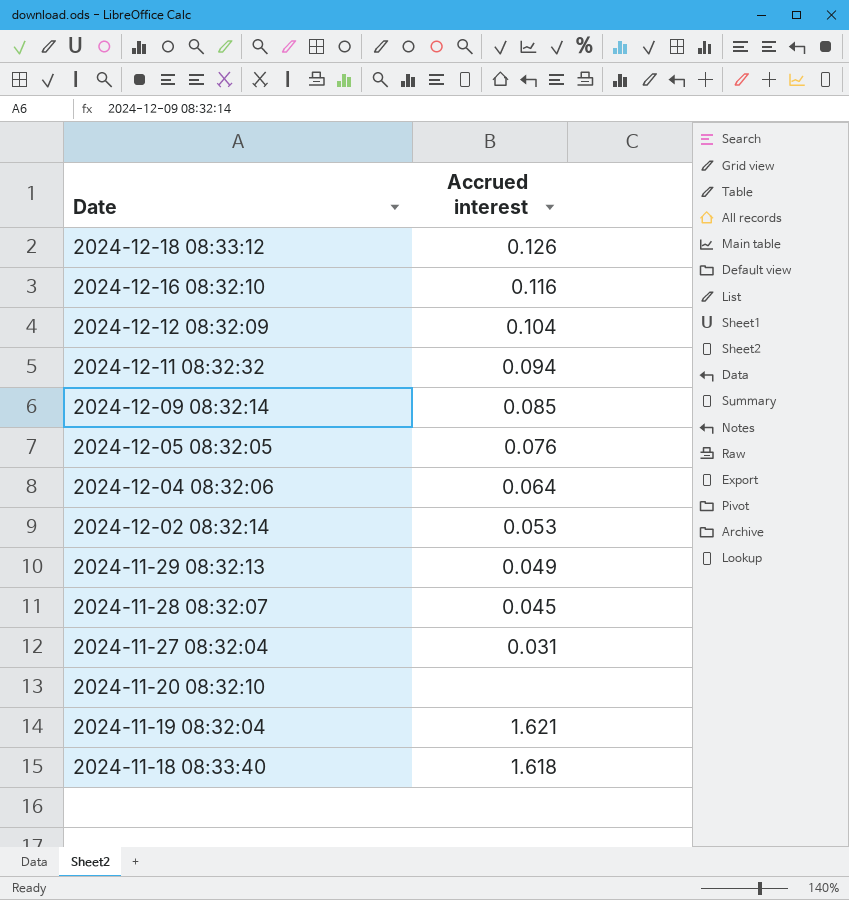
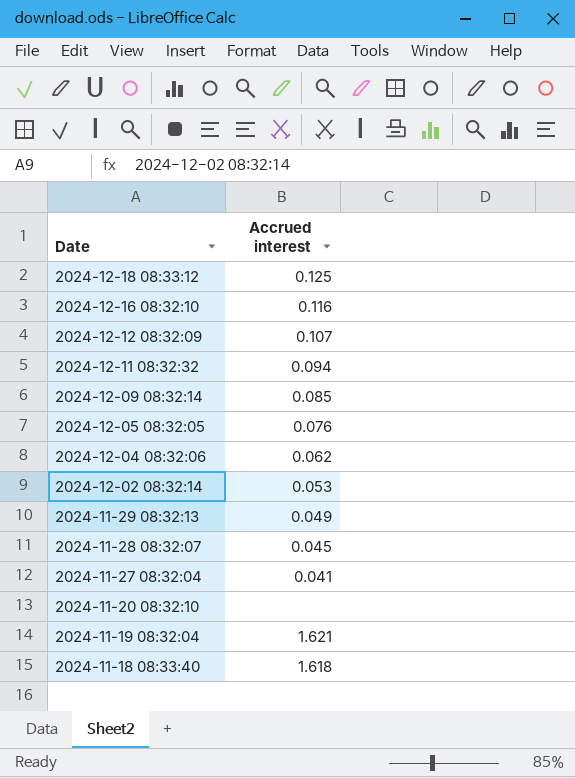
2024-12-18 08:33:12 | Accrued interest: 0.126 -> 0.125
2024-12-12 08:32:09 | Accrued interest: 0.104 -> 0.107
2024-12-04 08:32:06 | Accrued interest: 0.064 -> 0.062
2024-11-27 08:32:04 | Accrued interest: 0.031 -> 0.041

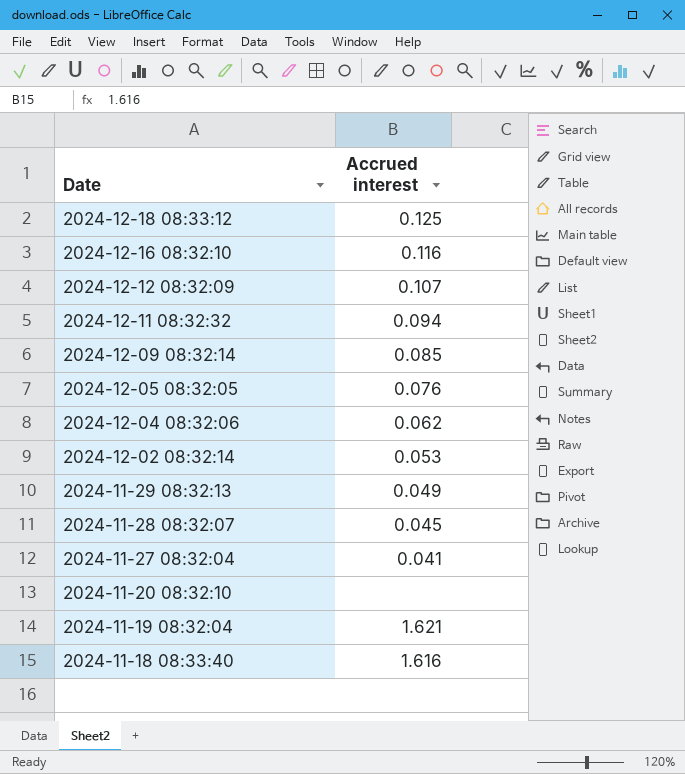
2024-11-18 08:33:40 | Accrued interest: 1.618 -> 1.616

